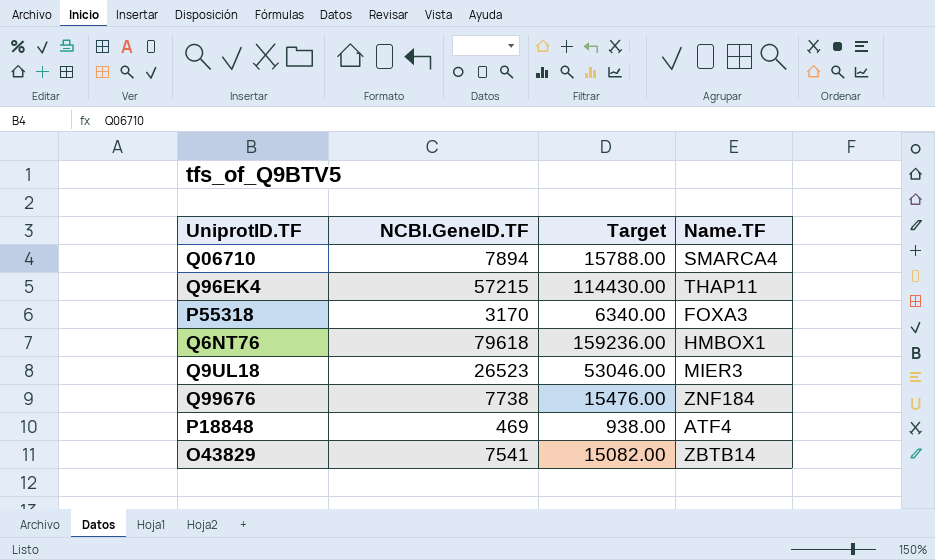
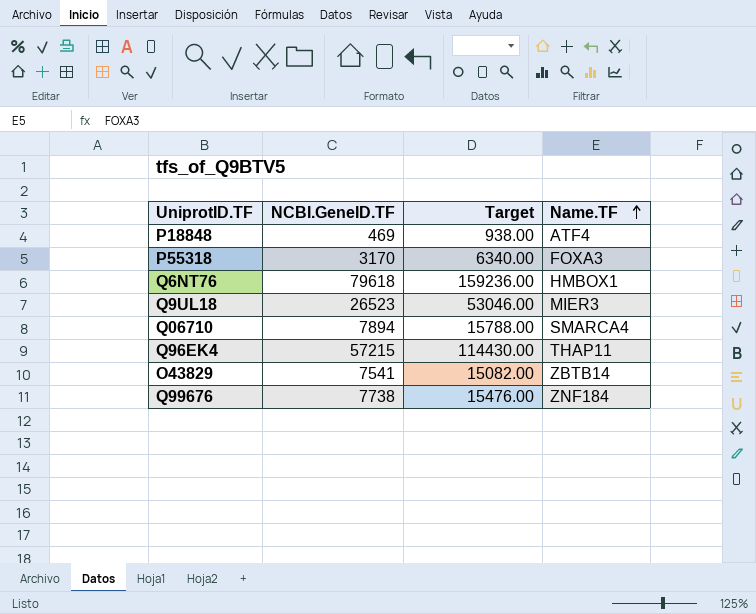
row order: none -> Name.TF ascending

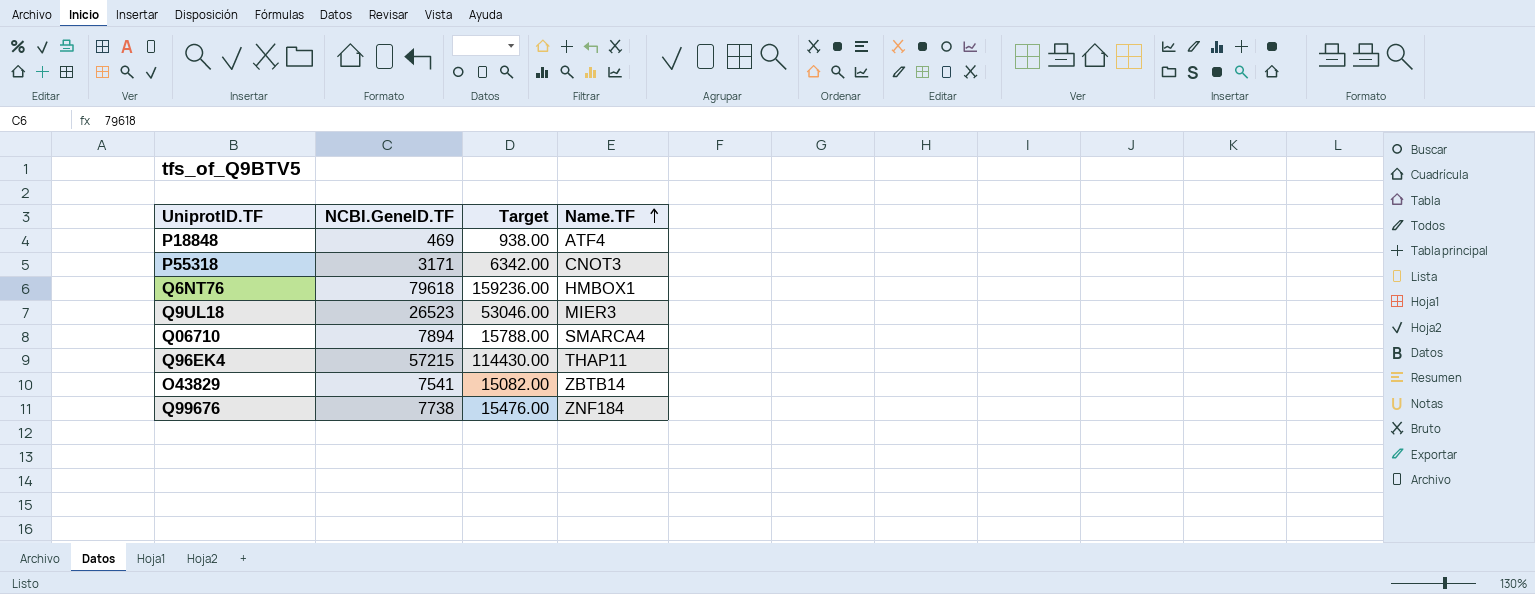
P55318 | NCBI.GeneID.TF: 3170 -> 3171
P55318 | Target: 6340.00 -> 6342.00
P55318 | Name.TF: FOXA3 -> CNOT3

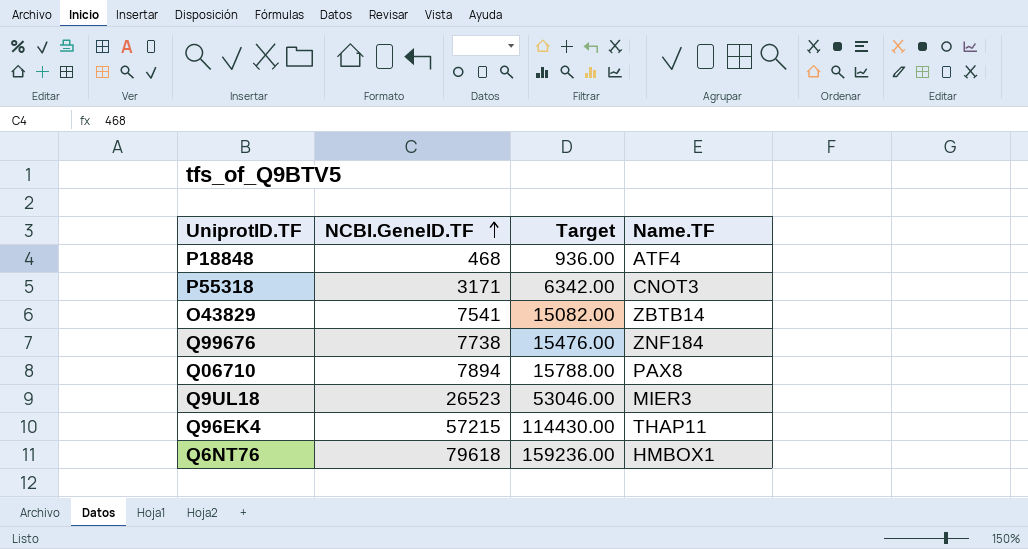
row order: Name.TF ascending -> NCBI.GeneID.TF ascending
P18848 | NCBI.GeneID.TF: 469 -> 468
P18848 | Target: 938.00 -> 936.00
Q06710 | Name.TF: SMARCA4 -> PAX8

